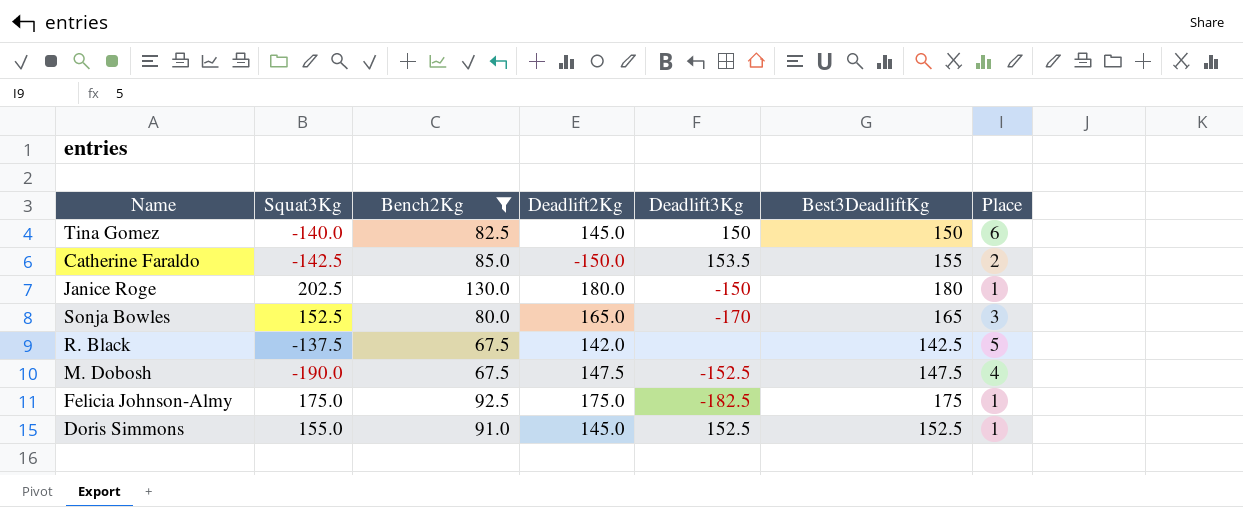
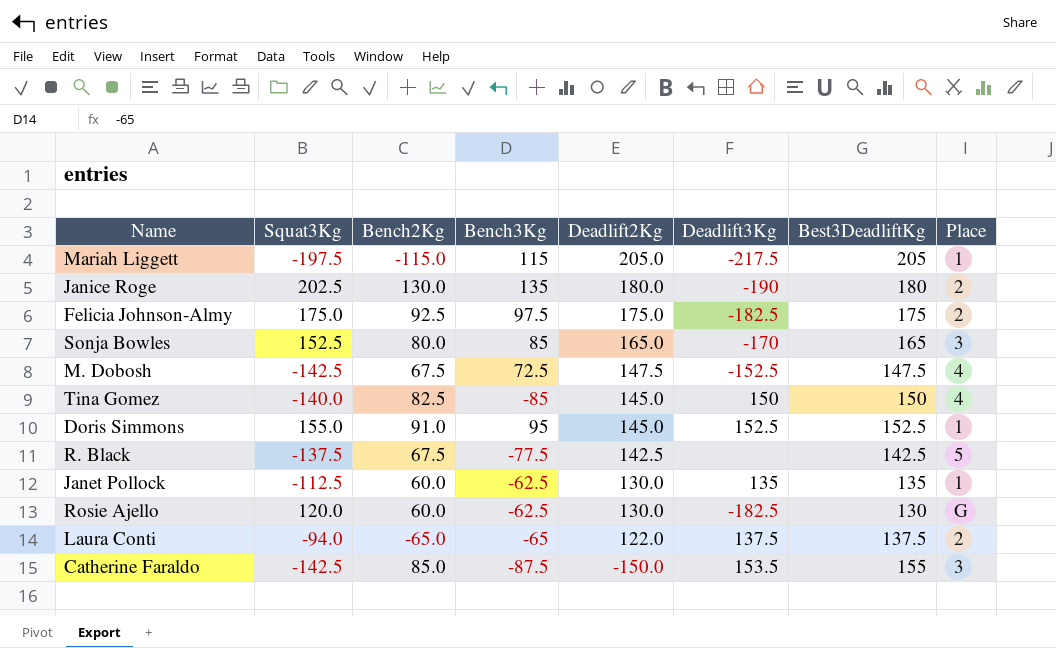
filter: Bench2Kg >= 67.5 -> none
row order: none -> Deadlift2Kg descending
column Bench3Kg | position: none -> 4
Janice Roge | Deadlift3Kg: -150 -> -190
Janice Roge | Place: 1 -> 2
Felicia Johnson-Almy | Place: 1 -> 2
M. Dobosh | Squat3Kg: -190.0 -> -142.5
Tina Gomez | Place: 6 -> 4
R. Black | Deadlift2Kg: 142.0 -> 142.5
Catherine Faraldo | Place: 2 -> 3

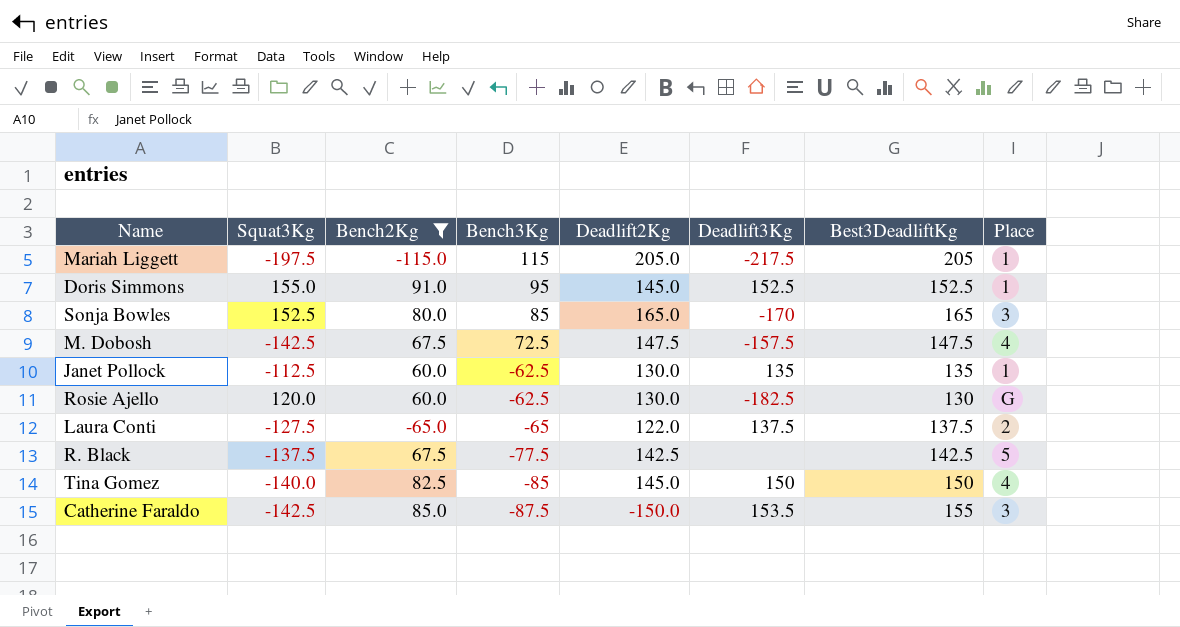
filter: none -> Bench2Kg <= 91.0
row order: Deadlift2Kg descending -> Bench3Kg descending
M. Dobosh | Deadlift3Kg: -152.5 -> -157.5
Laura Conti | Squat3Kg: -94.0 -> -127.5

